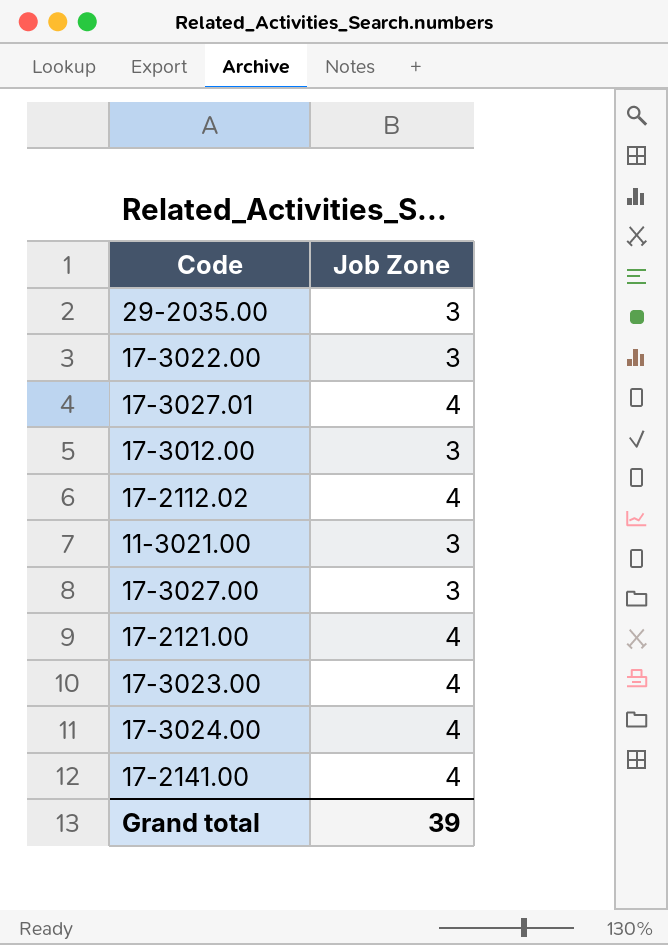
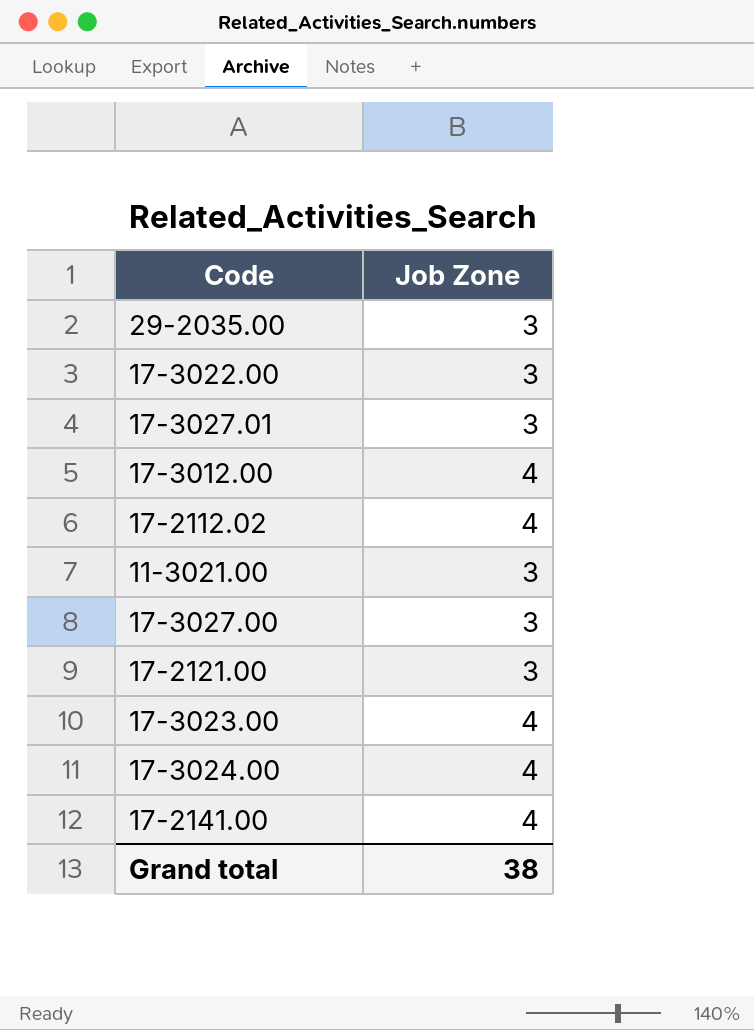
17-3027.01 | Job Zone: 4 -> 3
17-3012.00 | Job Zone: 3 -> 4
17-2121.00 | Job Zone: 4 -> 3
Grand total | Job Zone: 39 -> 38

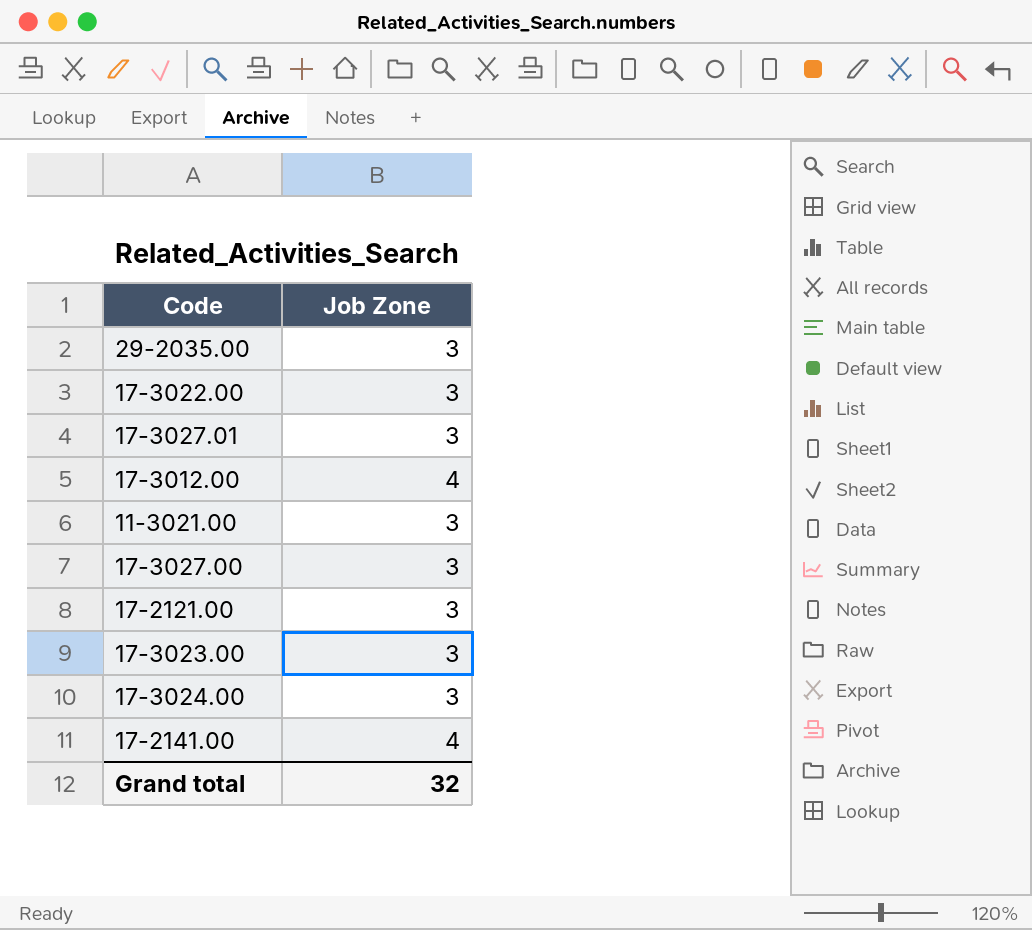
row 17-2112.02: 4 -> none
17-3023.00 | Job Zone: 4 -> 3
17-3024.00 | Job Zone: 4 -> 3
Grand total | Job Zone: 38 -> 32

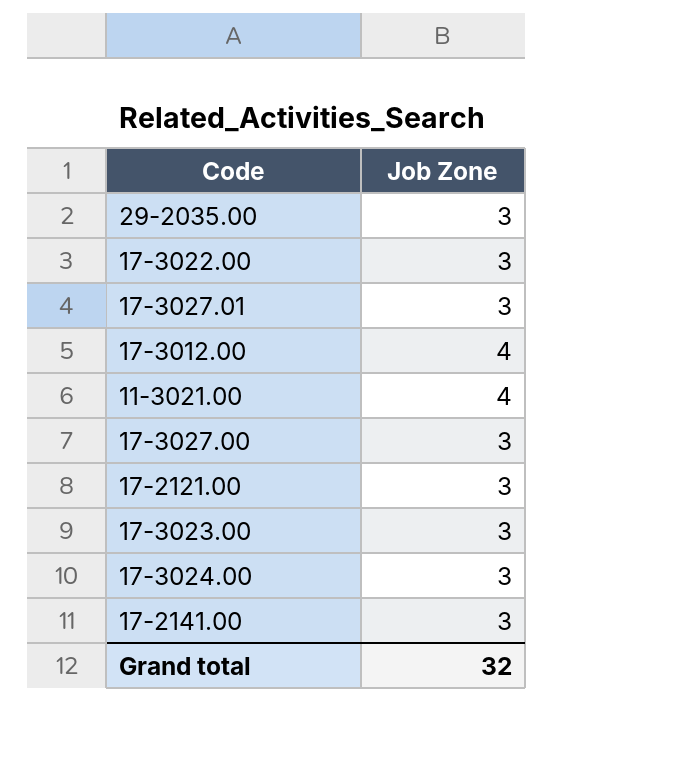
11-3021.00 | Job Zone: 3 -> 4
17-2141.00 | Job Zone: 4 -> 3

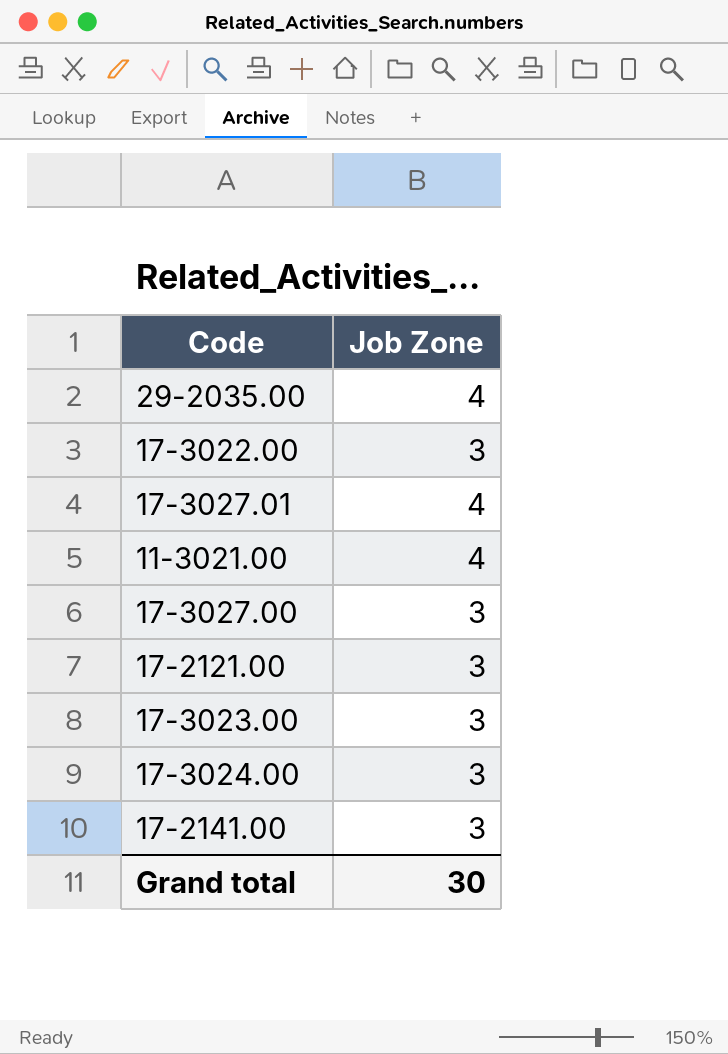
row 17-3012.00: 4 -> none
29-2035.00 | Job Zone: 3 -> 4
17-3027.01 | Job Zone: 3 -> 4
Grand total | Job Zone: 32 -> 30

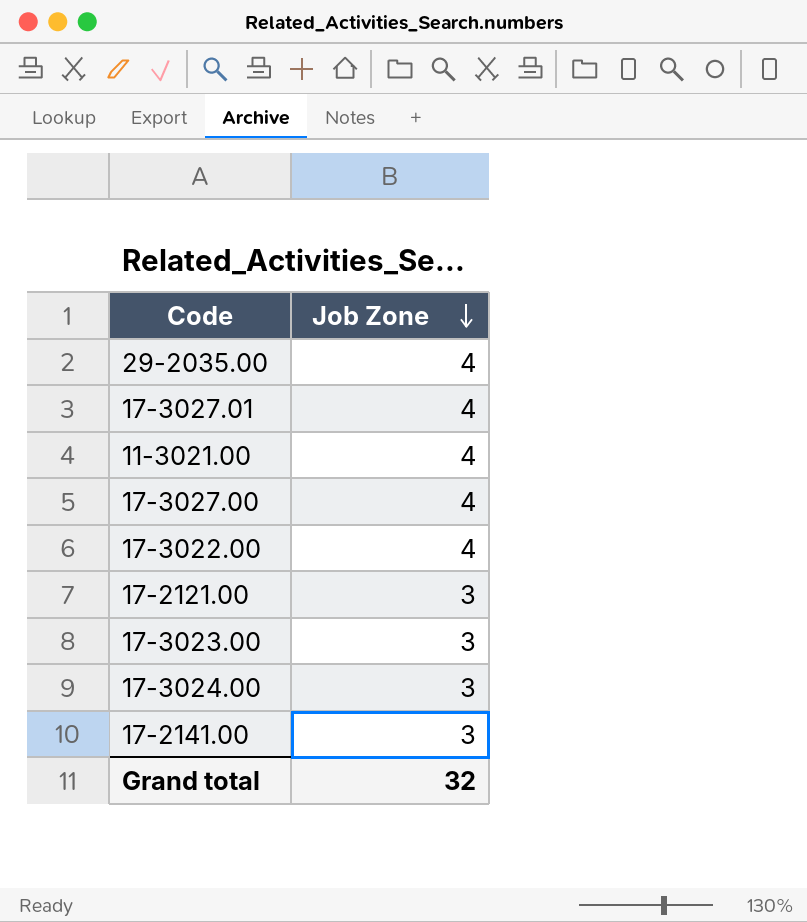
row order: none -> Job Zone descending
17-3027.00 | Job Zone: 3 -> 4
17-3022.00 | Job Zone: 3 -> 4
Grand total | Job Zone: 30 -> 32

